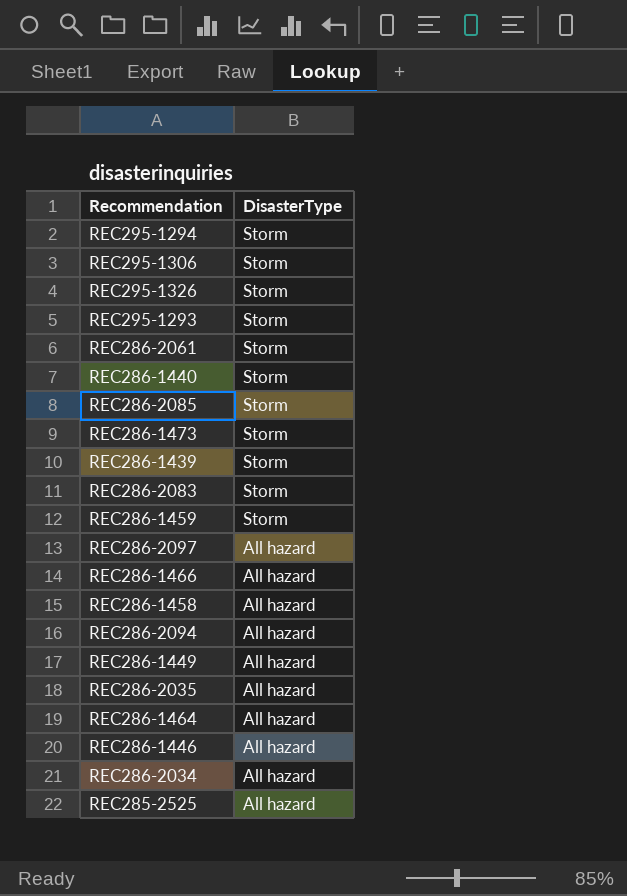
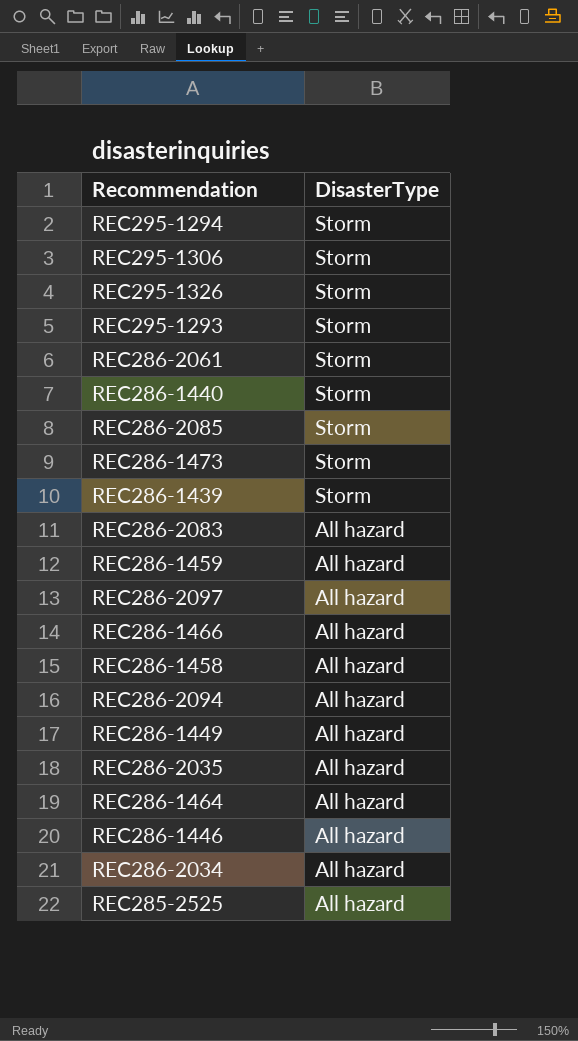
REC286-2083 | DisasterType: Storm -> All hazard
REC286-1459 | DisasterType: Storm -> All hazard

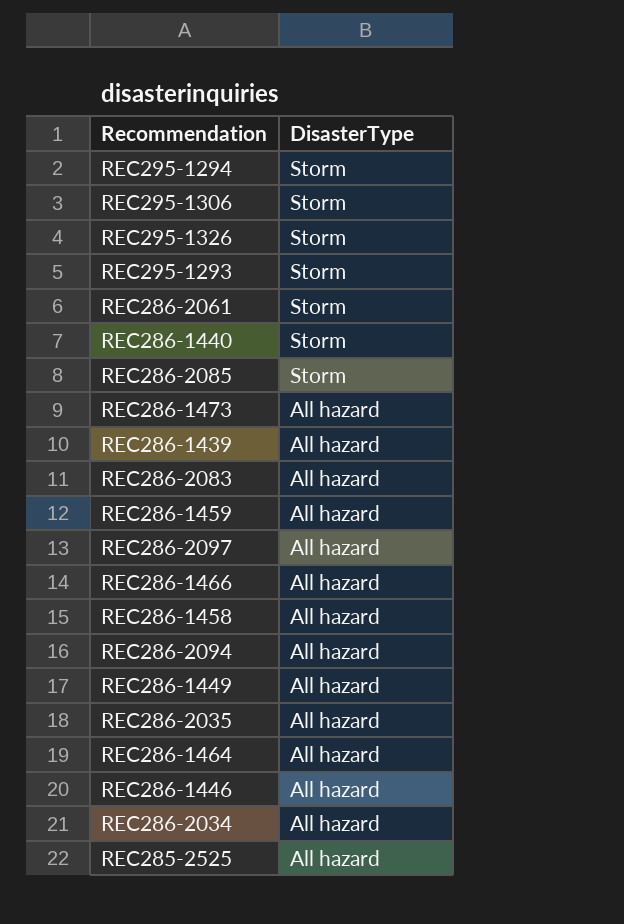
REC286-1473 | DisasterType: Storm -> All hazard
REC286-1439 | DisasterType: Storm -> All hazard

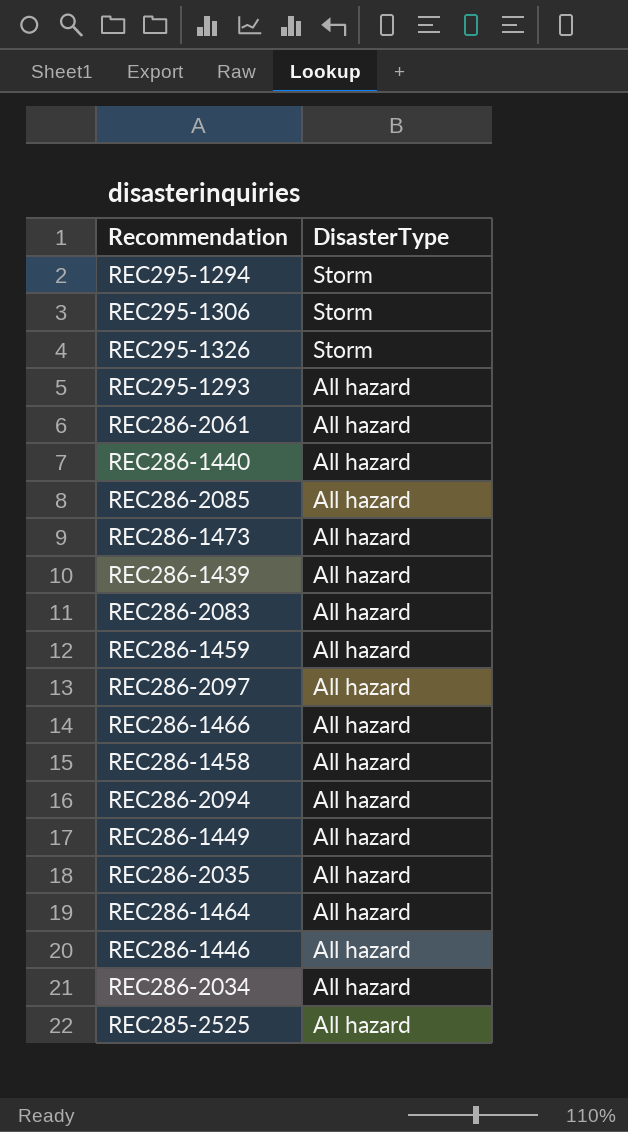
REC295-1293 | DisasterType: Storm -> All hazard
REC286-2061 | DisasterType: Storm -> All hazard
REC286-1440 | DisasterType: Storm -> All hazard
REC286-2085 | DisasterType: Storm -> All hazard

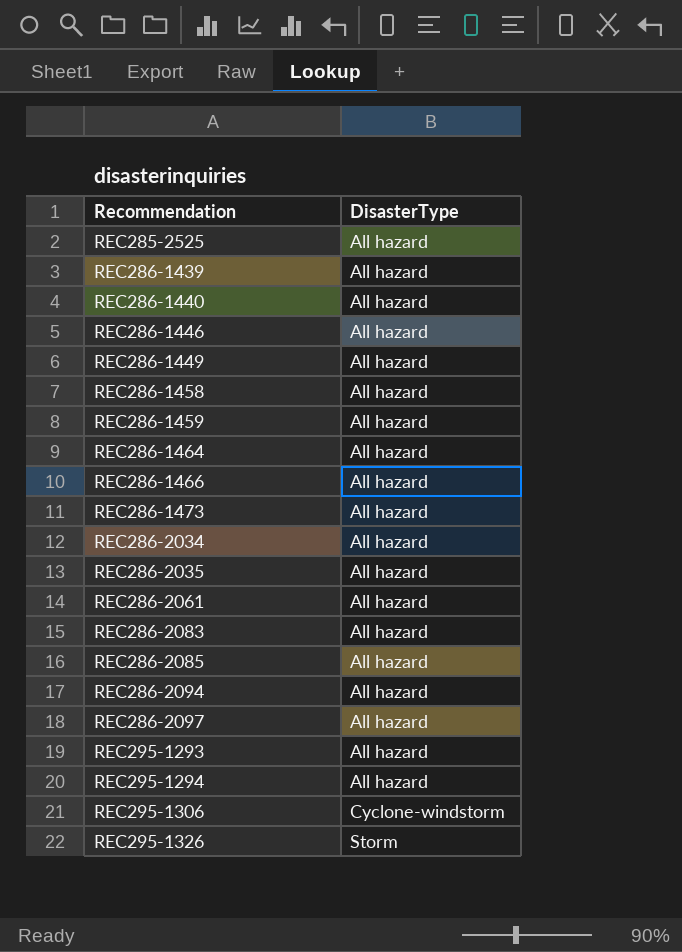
row order: DisasterType descending -> Recommendation ascending
REC295-1294 | DisasterType: Storm -> All hazard
REC295-1306 | DisasterType: Storm -> Cyclone-windstorm

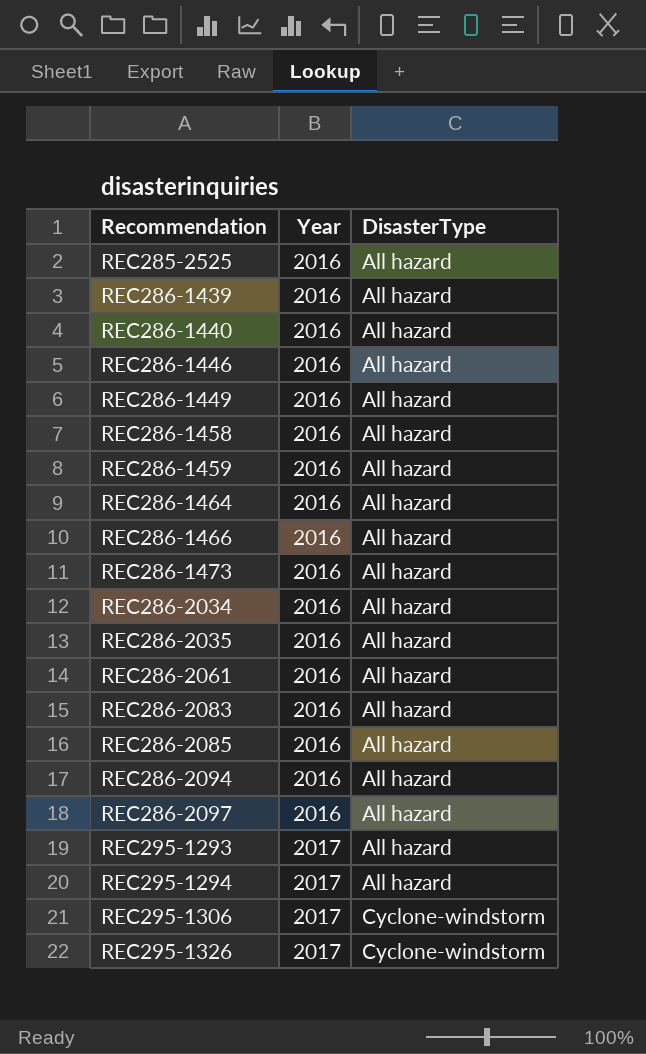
column Year | position: none -> 2
REC295-1326 | DisasterType: Storm -> Cyclone-windstorm

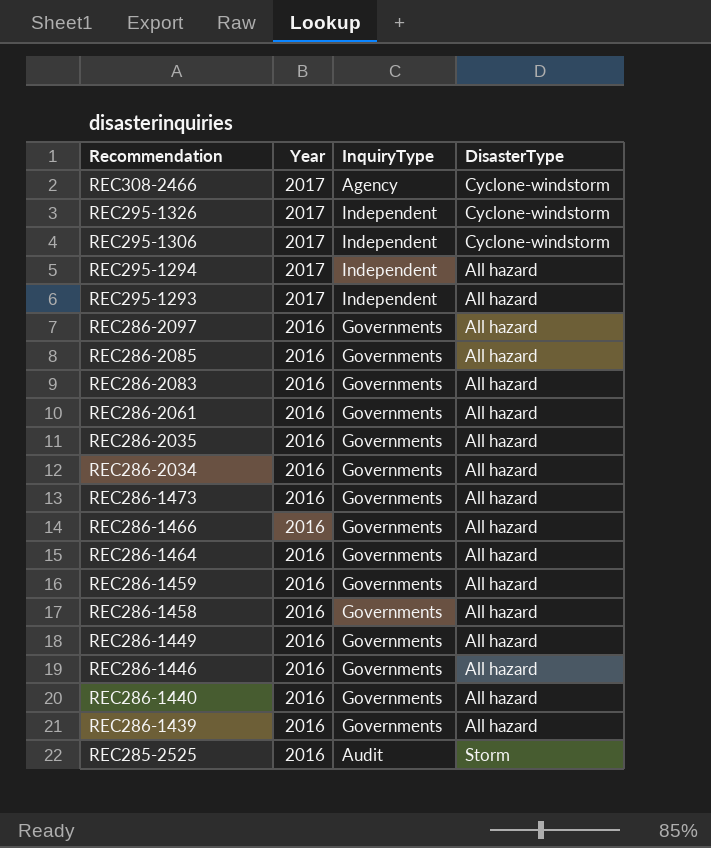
row order: Recommendation ascending -> Recommendation descending
column InquiryType | position: none -> 3
row REC286-2094: 2016 | All hazard -> none
row REC308-2466: none -> 2017 | Agency | Cyclone-windstorm
REC285-2525 | DisasterType: All hazard -> Storm

